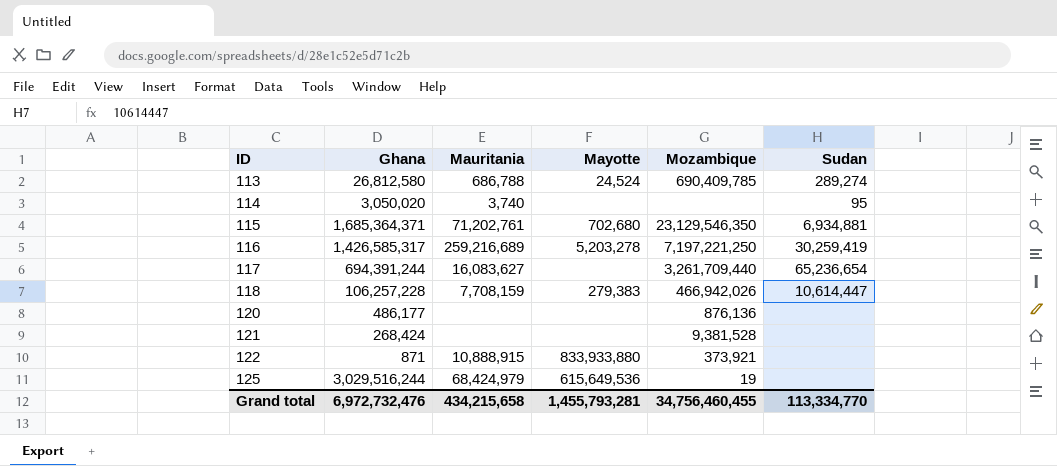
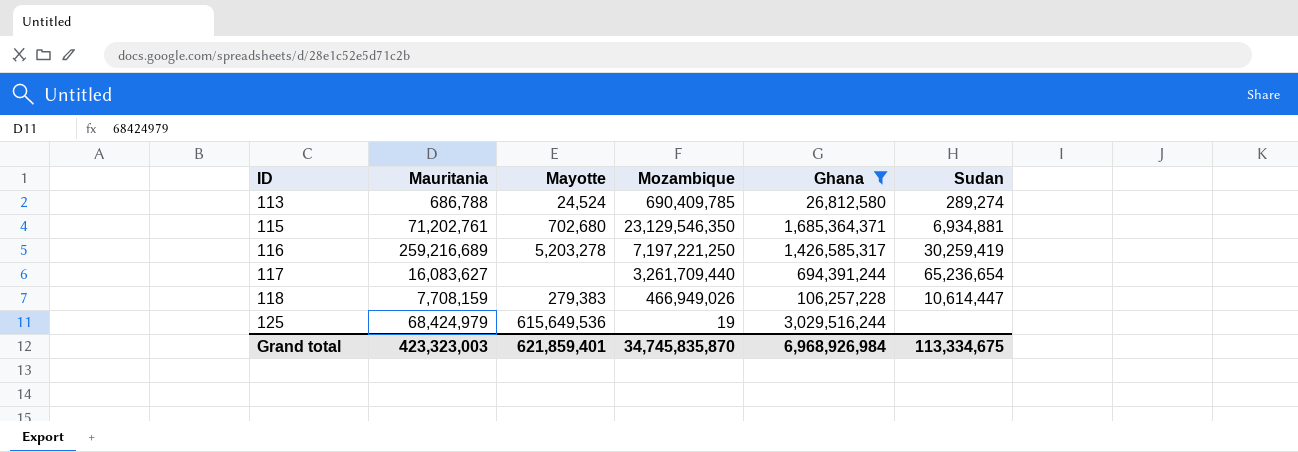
filter: none -> Ghana >= 26,812,580
column Ghana | position: 2 -> 5
118 | Mozambique: 466,942,026 -> 466,949,026
Grand total | Mauritania: 434,215,658 -> 423,323,003
Grand total | Mayotte: 1,455,793,281 -> 621,859,401
Grand total | Mozambique: 34,756,460,455 -> 34,745,835,870
Grand total | Ghana: 6,972,732,476 -> 6,968,926,984
Grand total | Sudan: 113,334,770 -> 113,334,675

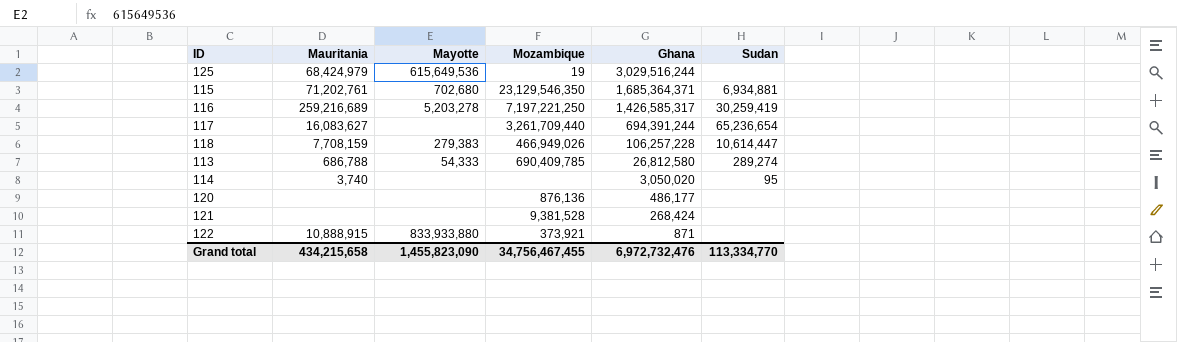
filter: Ghana >= 26,812,580 -> none
row order: ID ascending -> Ghana descending
113 | Mayotte: 24,524 -> 54,333
Grand total | Mauritania: 423,323,003 -> 434,215,658
Grand total | Mayotte: 621,859,401 -> 1,455,823,090
Grand total | Mozambique: 34,745,835,870 -> 34,756,467,455
Grand total | Ghana: 6,968,926,984 -> 6,972,732,476
Grand total | Sudan: 113,334,675 -> 113,334,770

